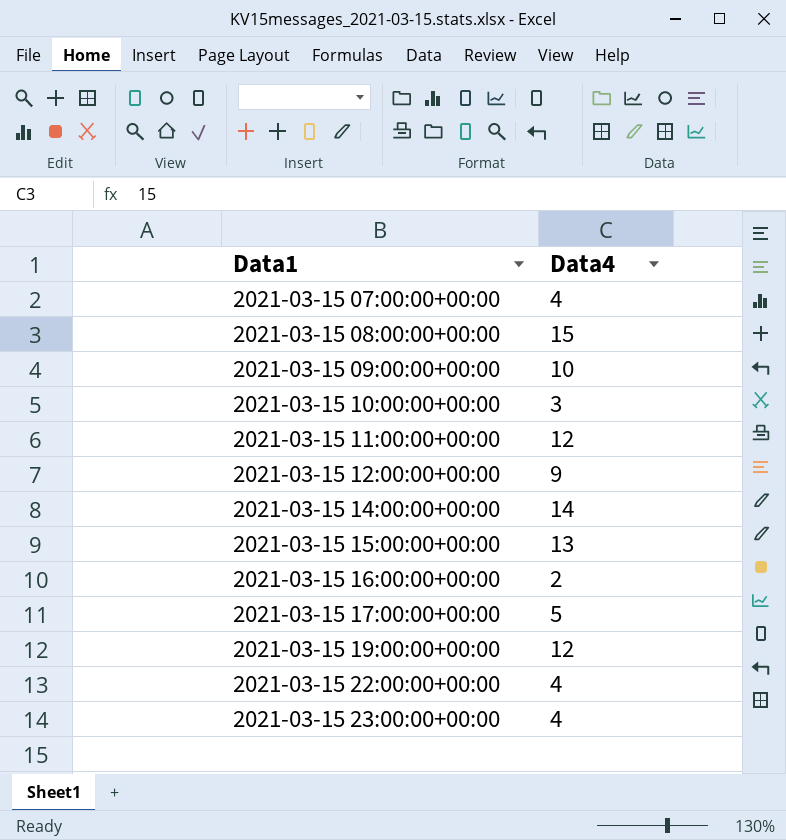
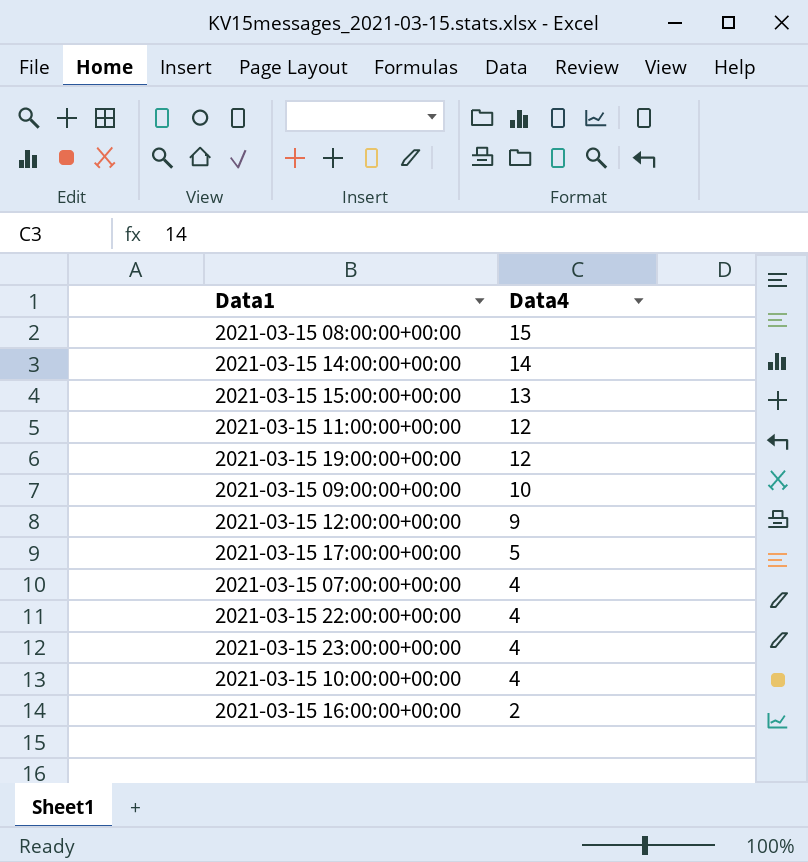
row order: Data1 ascending -> Data4 descending
2021-03-15 10:00:00+00:00 | Data4: 3 -> 4

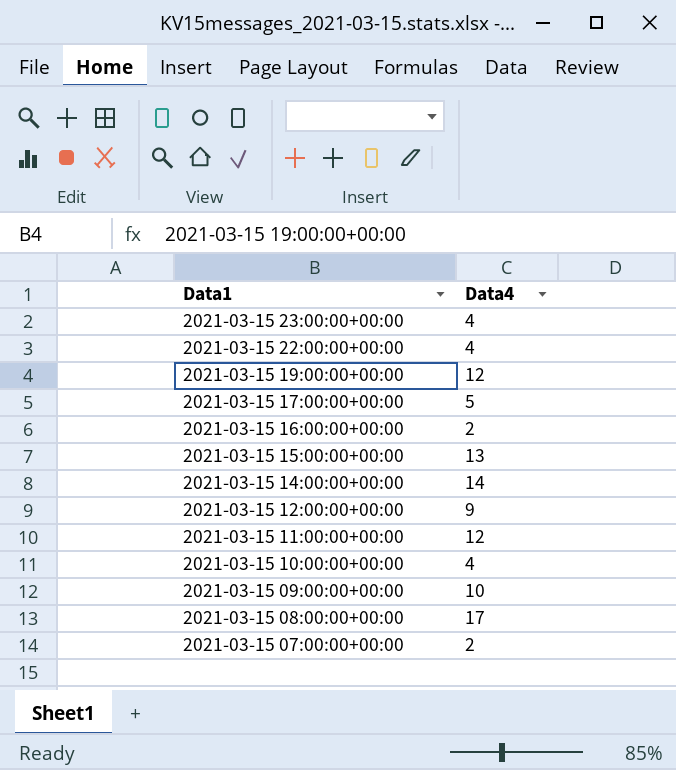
row order: Data4 descending -> Data1 descending
2021-03-15 08:00:00+00:00 | Data4: 15 -> 17
2021-03-15 07:00:00+00:00 | Data4: 4 -> 2

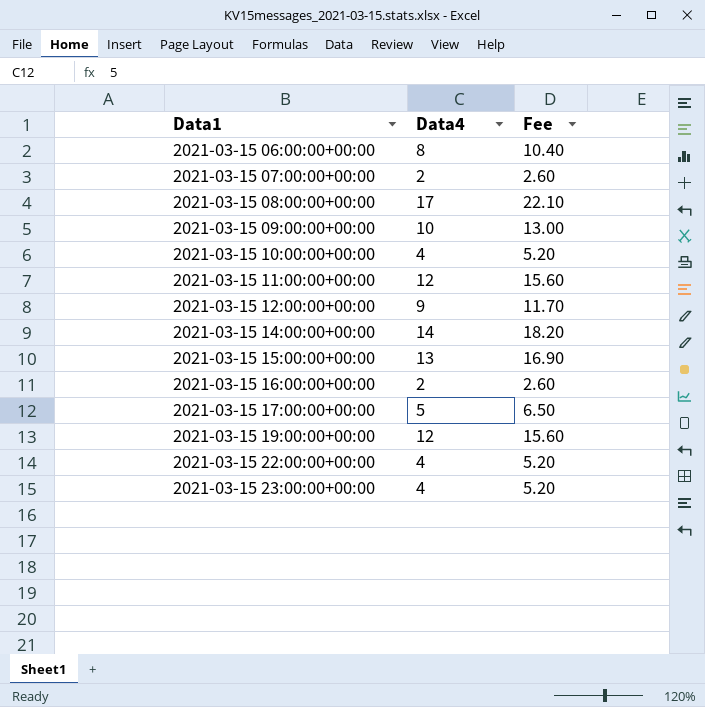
row order: Data1 descending -> Data1 ascending
column Fee | formula: none -> [Data4] * 1.3
row 2021-03-15 06:00:00+00:00: none -> 8 | 10.40

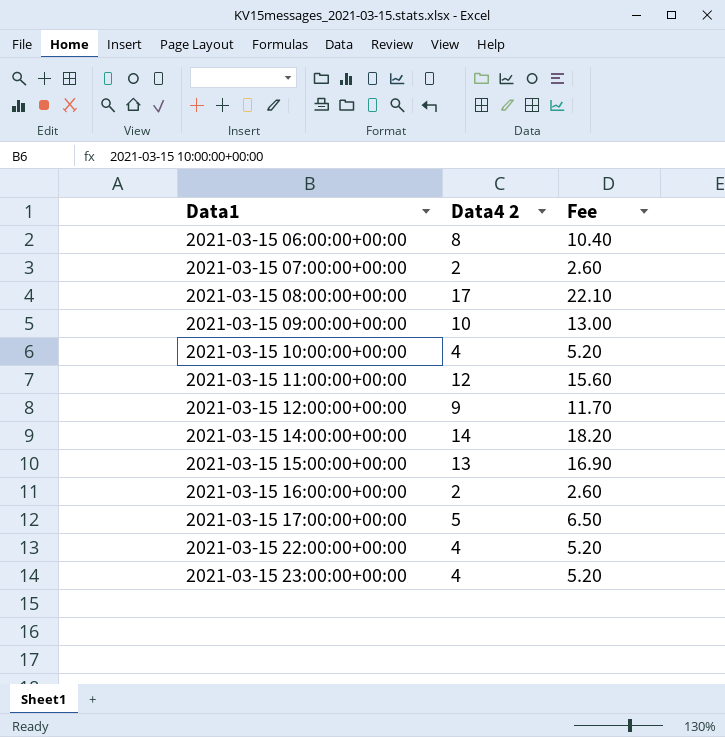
column name: Data4 -> Data4 2
row 2021-03-15 19:00:00+00:00: 12 | 15.60 -> none

